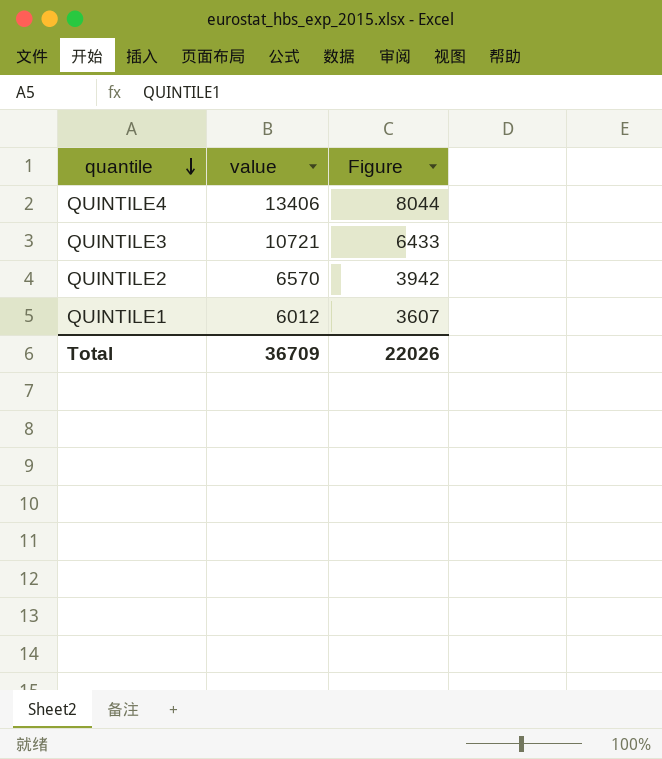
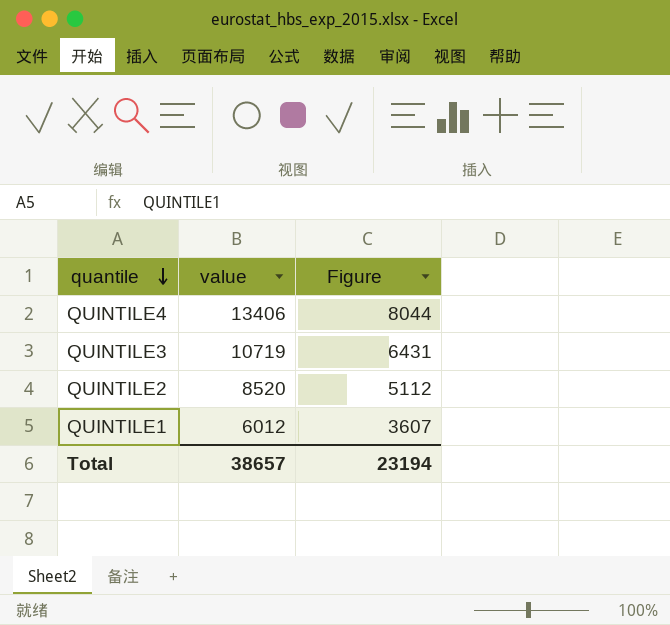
QUINTILE3 | value: 10721 -> 10719
QUINTILE3 | Figure: 6433 -> 6431
QUINTILE2 | value: 6570 -> 8520
QUINTILE2 | Figure: 3942 -> 5112
Total | value: 36709 -> 38657
Total | Figure: 22026 -> 23194

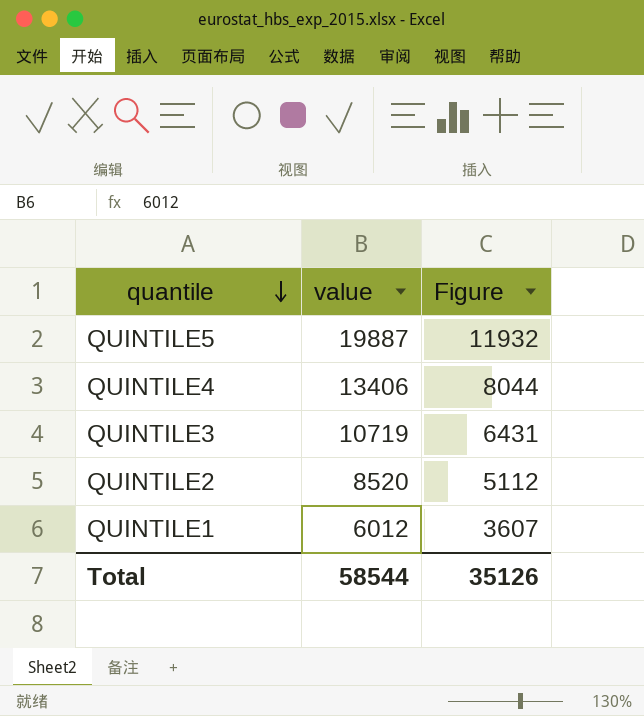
row QUINTILE5: none -> 19887 | 11932
Total | value: 38657 -> 58544
Total | Figure: 23194 -> 35126

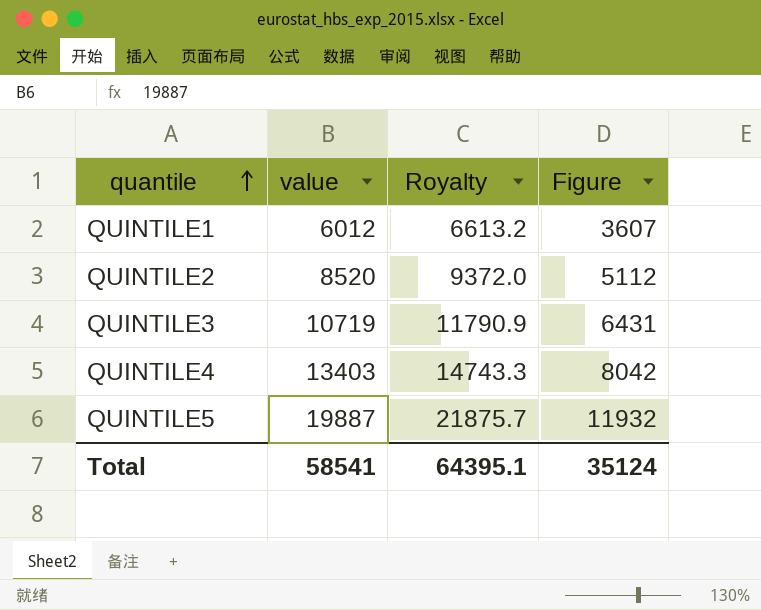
row order: quantile descending -> quantile ascending
column Royalty | formula: none -> [value] * 1.1
QUINTILE4 | value: 13406 -> 13403
QUINTILE4 | Figure: 8044 -> 8042
Total | value: 58544 -> 58541
Total | Figure: 35126 -> 35124

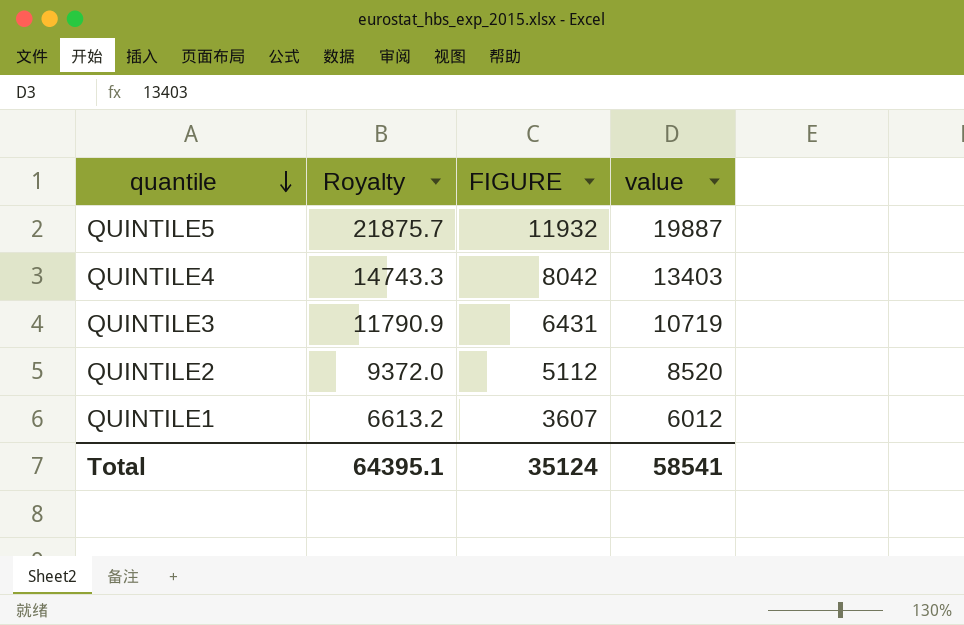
row order: quantile ascending -> quantile descending
column name: Figure -> FIGURE
column value | position: 2 -> 4

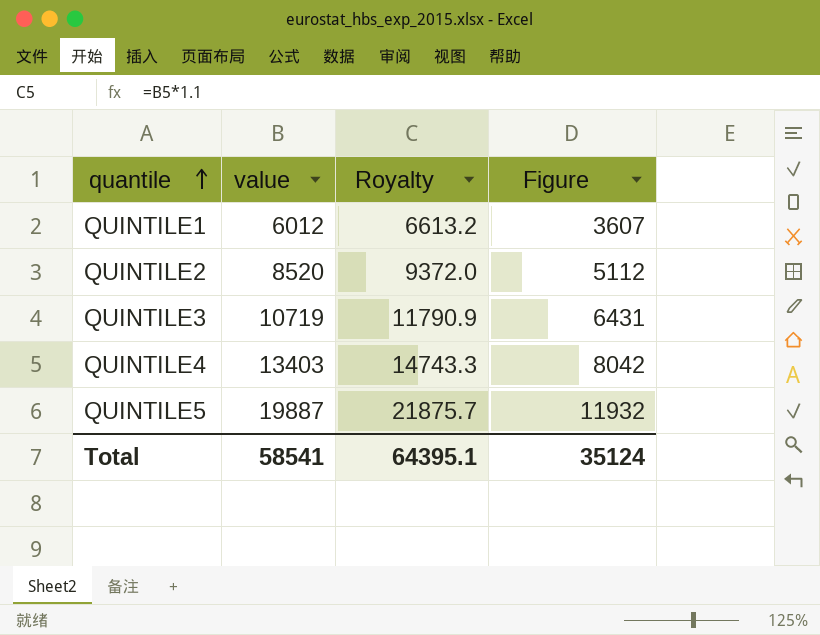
row order: quantile descending -> quantile ascending
column value | position: 4 -> 2
column name: FIGURE -> Figure

